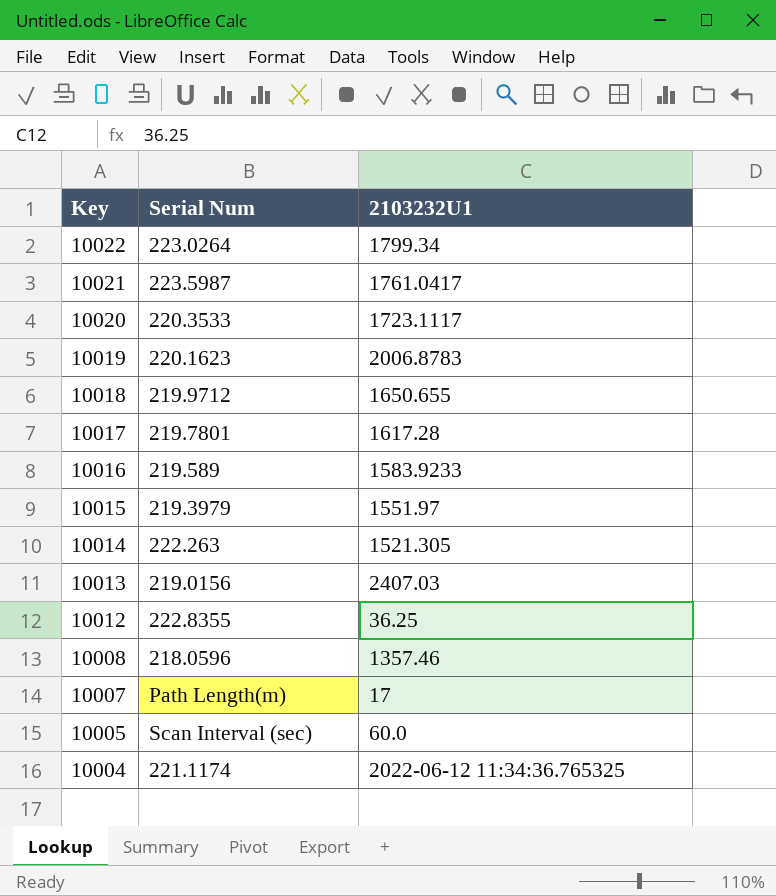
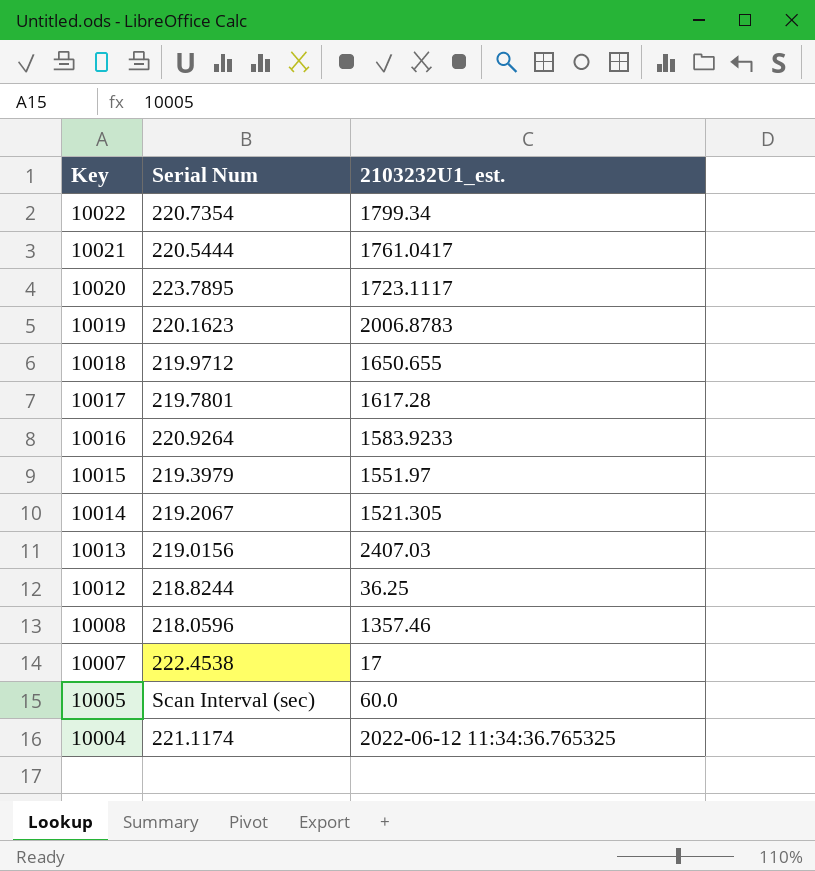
column name: 2103232U1 -> 2103232U1_est.
10022 | Serial Num: 223.0264 -> 220.7354
10021 | Serial Num: 223.5987 -> 220.5444
10020 | Serial Num: 220.3533 -> 223.7895
10016 | Serial Num: 219.589 -> 220.9264
10014 | Serial Num: 222.263 -> 219.2067
10012 | Serial Num: 222.8355 -> 218.8244
10007 | Serial Num: Path Length(m) -> 222.4538

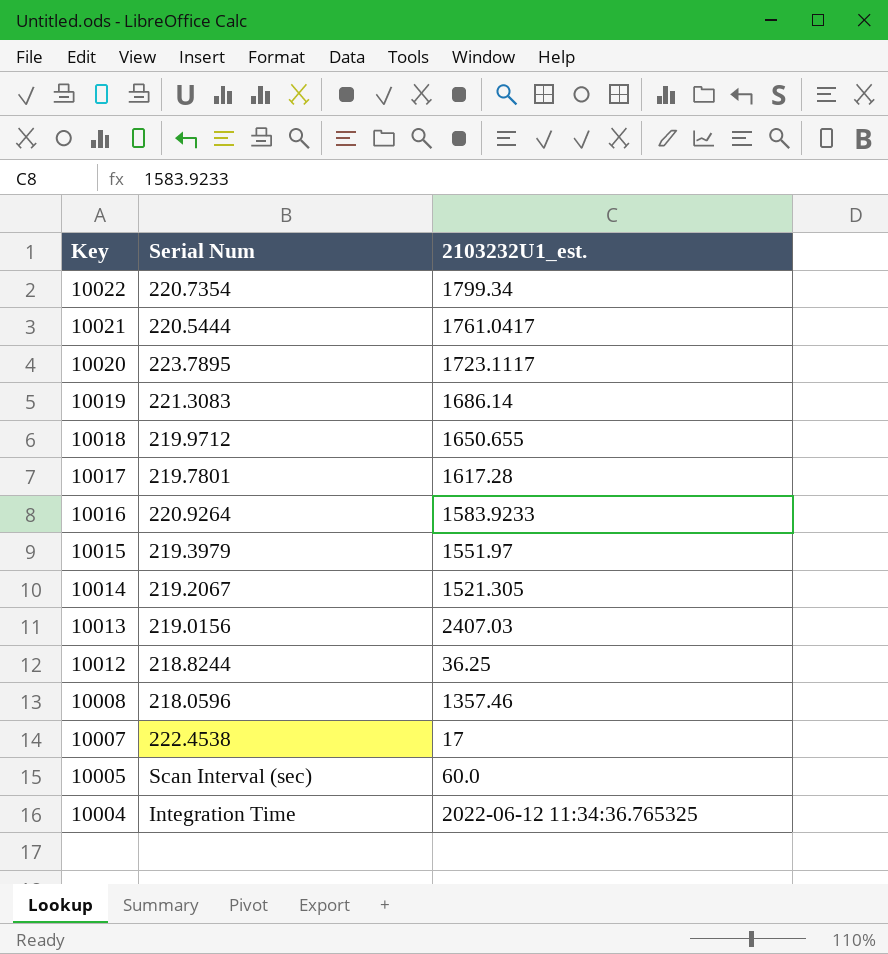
10019 | Serial Num: 220.1623 -> 221.3083
10019 | 2103232U1_est.: 2006.8783 -> 1686.14
10004 | Serial Num: 221.1174 -> Integration Time

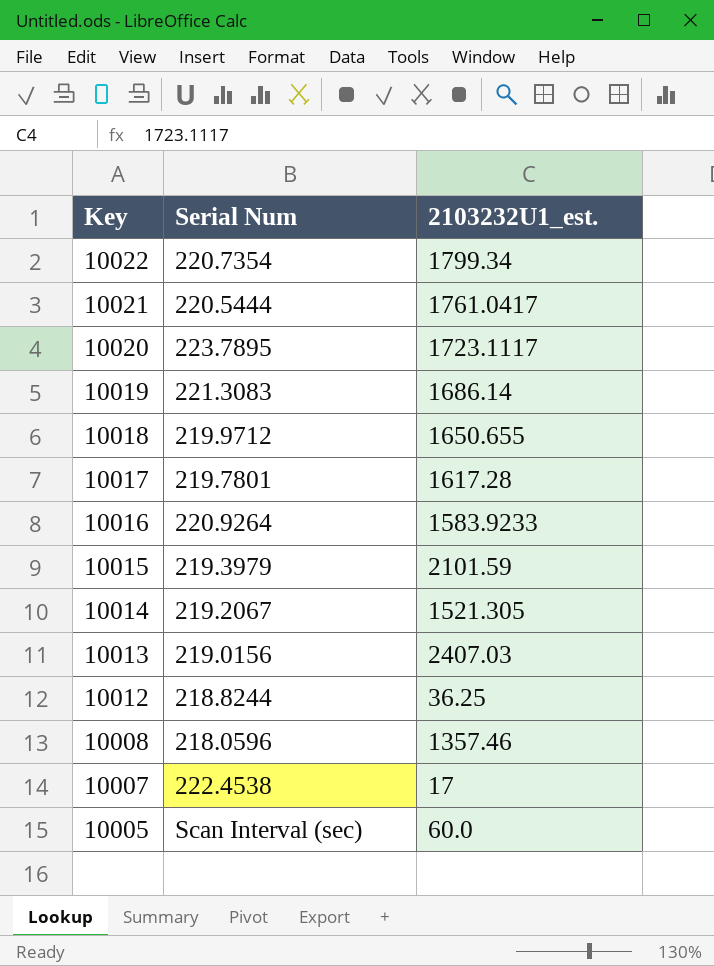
row 10004: Integration Time | 2022-06-12 11:34:36.765325 -> none
10015 | 2103232U1_est.: 1551.97 -> 2101.59

